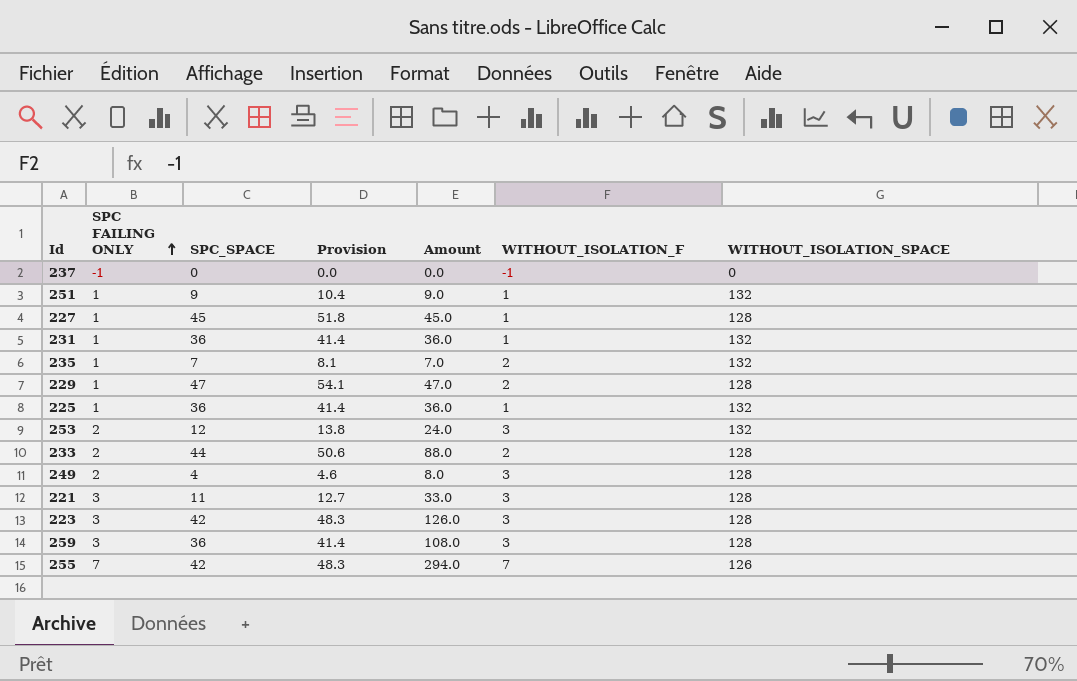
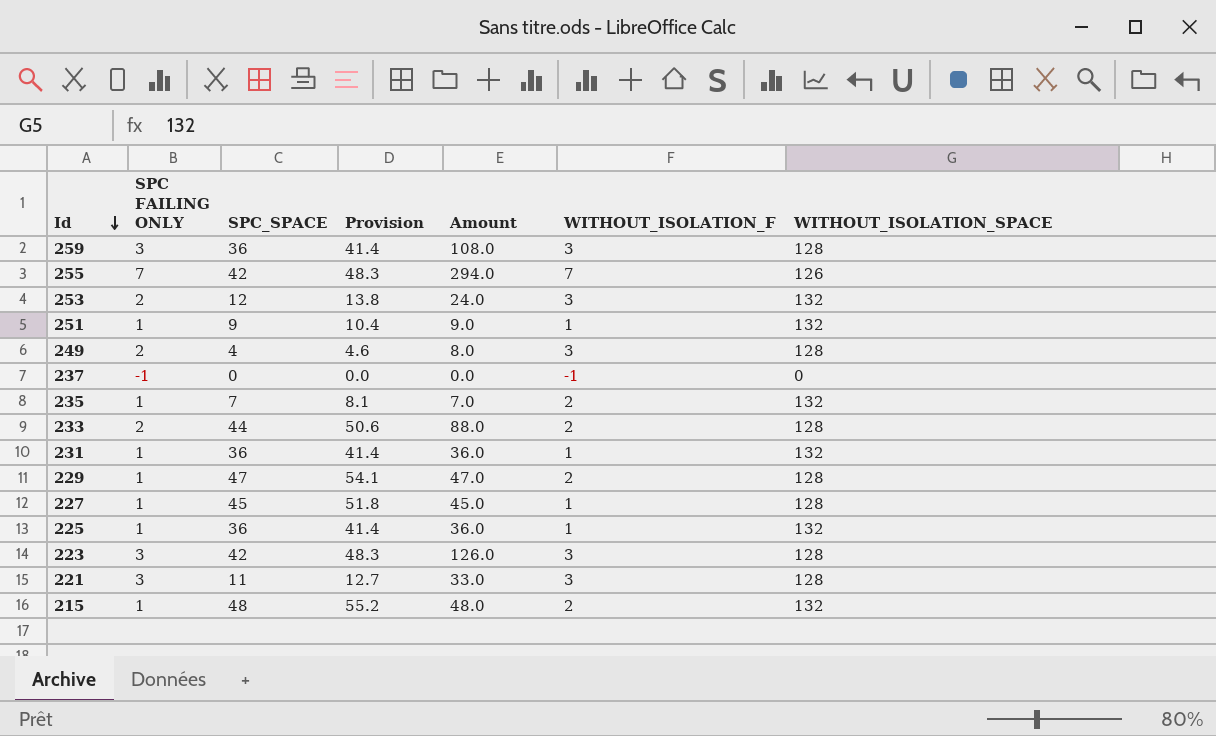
row order: SPC FAILING ONLY ascending -> Id descending
row 215: none -> 1 | 48 | 55.2 | 48.0 | 2 | 132

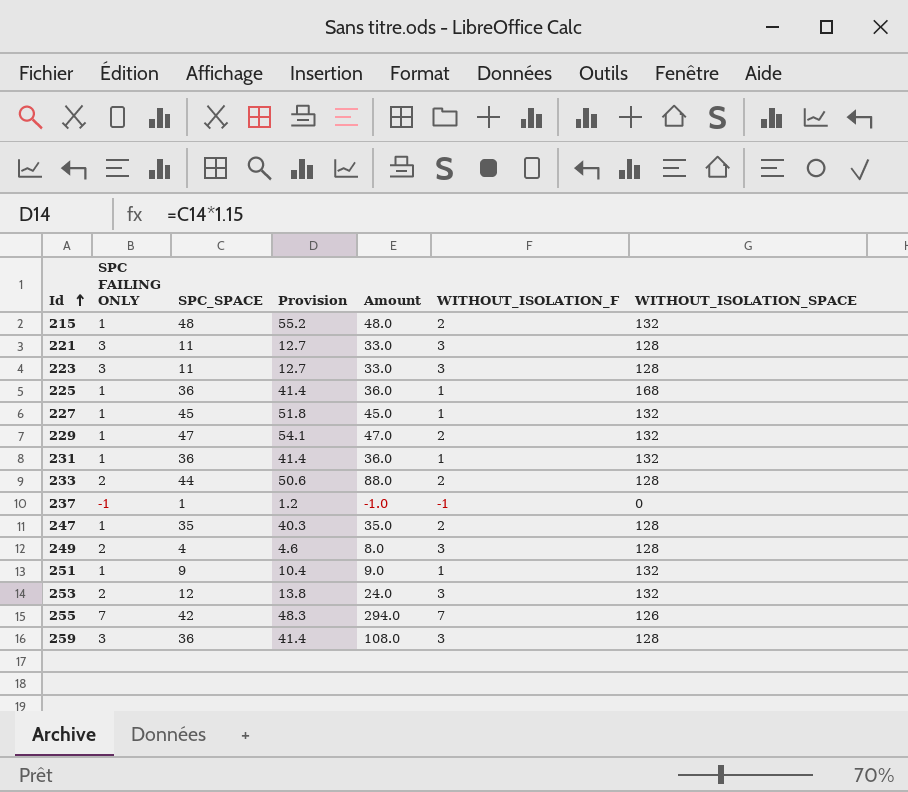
row order: Id descending -> Id ascending
row 235: 1 | 7 | 8.1 | 7.0 | 2 | 132 -> none
223 | SPC_SPACE: 42 -> 11
223 | Provision: 48.3 -> 12.7
223 | Amount: 126.0 -> 33.0
225 | WITHOUT_ISOLATION_SPACE: 132 -> 168
227 | WITHOUT_ISOLATION_SPACE: 128 -> 132
229 | WITHOUT_ISOLATION_SPACE: 128 -> 132
237 | SPC_SPACE: 0 -> 1
237 | Provision: 0.0 -> 1.2
237 | Amount: 0.0 -> -1.0
row 247: none -> 1 | 35 | 40.3 | 35.0 | 2 | 128

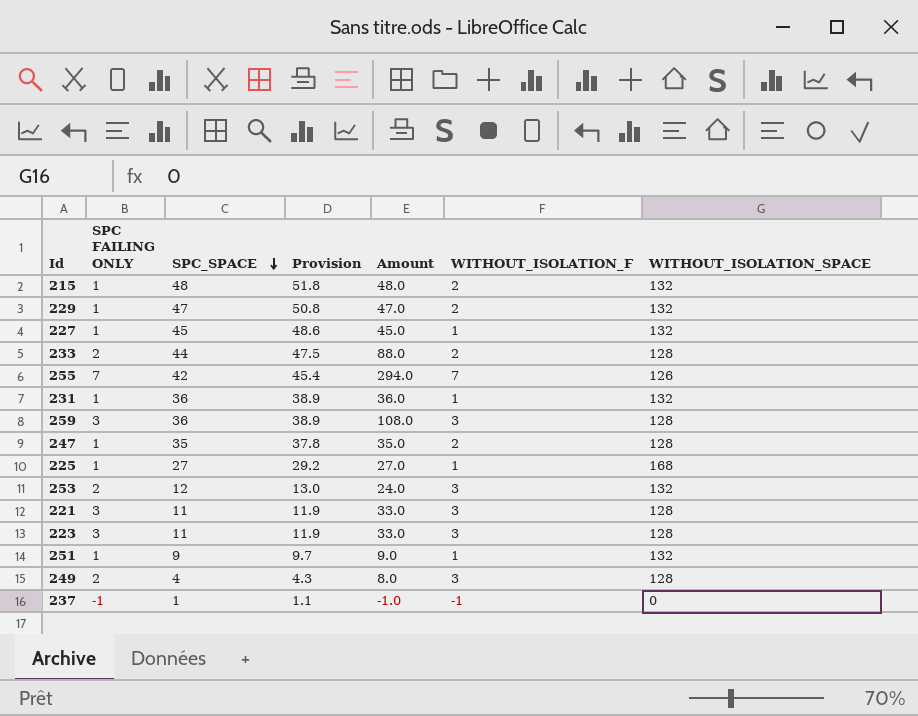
row order: Id ascending -> SPC_SPACE descending
column Provision | formula: [SPC_SPACE] * 1.15 -> [SPC_SPACE] * 1.08
225 | SPC_SPACE: 36 -> 27
225 | Amount: 36.0 -> 27.0

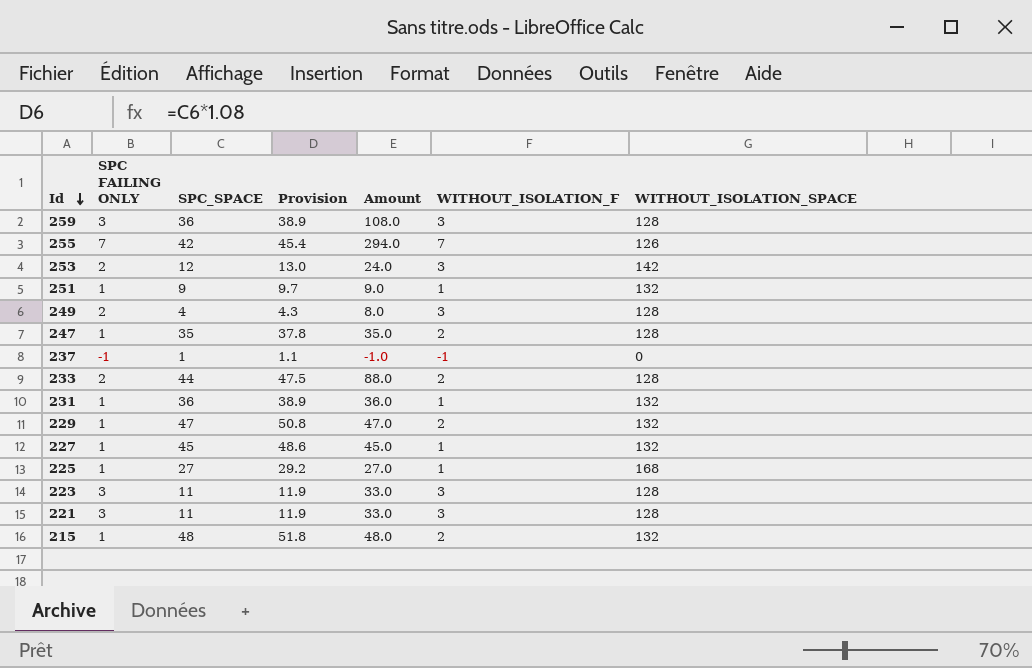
row order: SPC_SPACE descending -> Id descending
253 | WITHOUT_ISOLATION_SPACE: 132 -> 142

